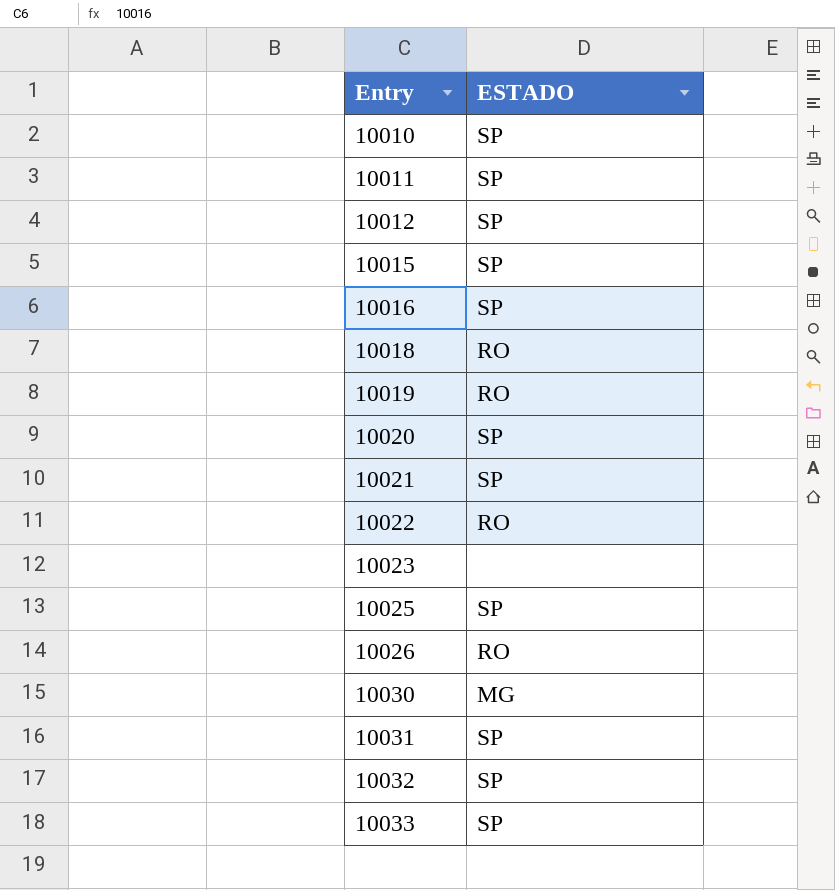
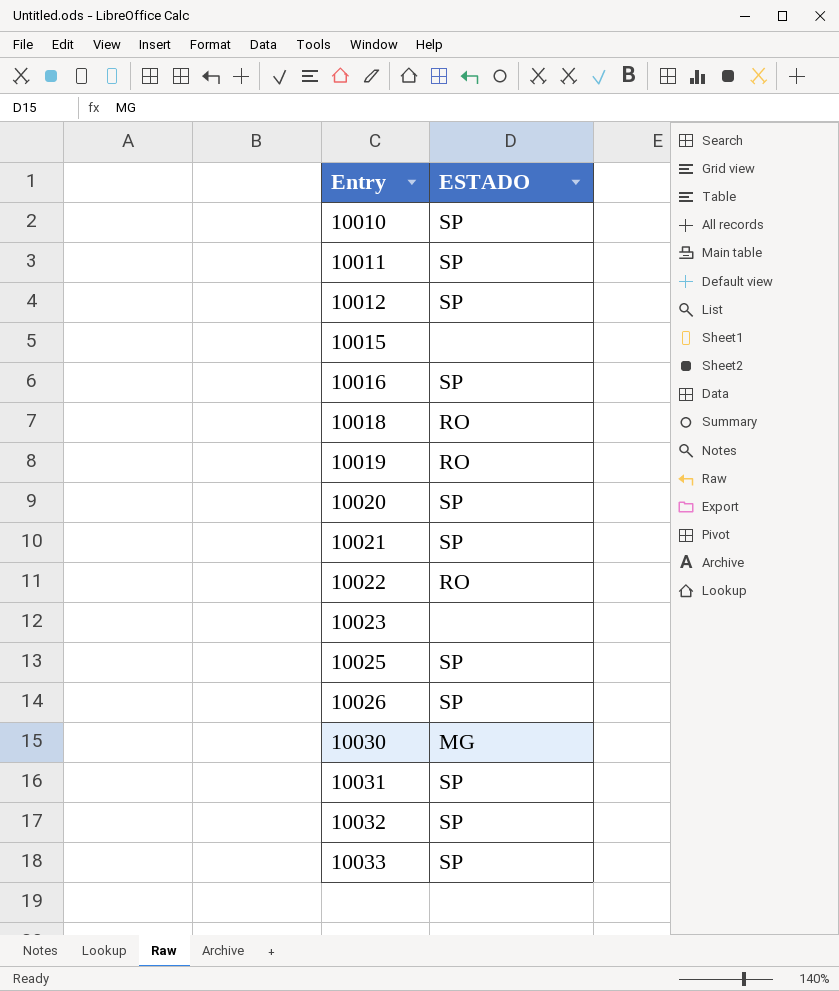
10015 | ESTADO: SP -> none
10026 | ESTADO: RO -> SP

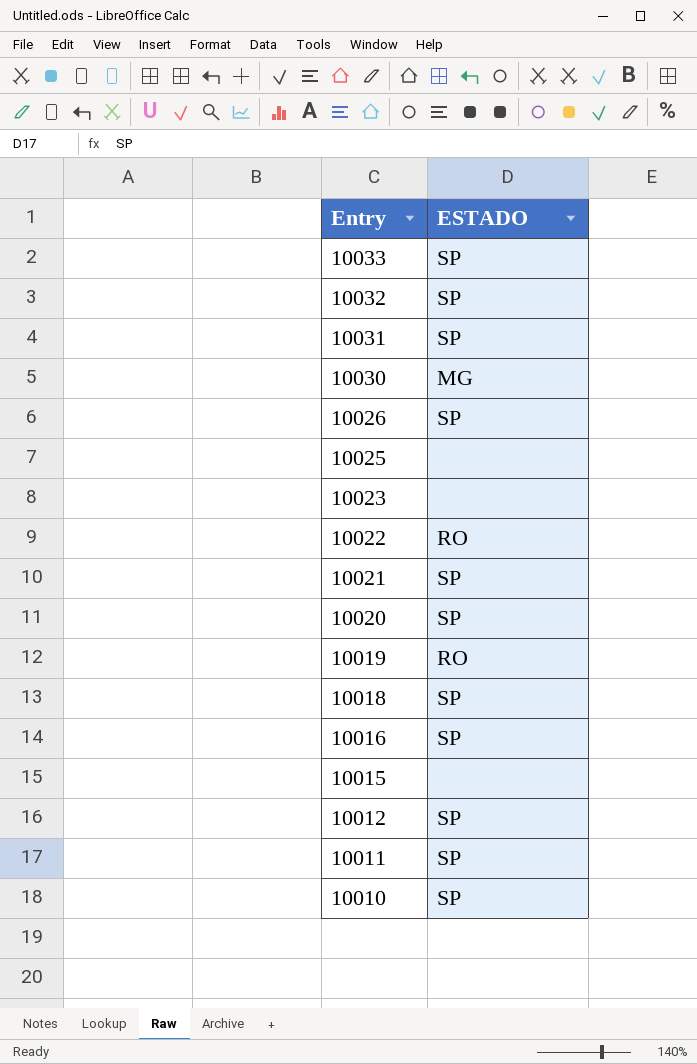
row order: Entry ascending -> Entry descending
10025 | ESTADO: SP -> none
10018 | ESTADO: RO -> SP

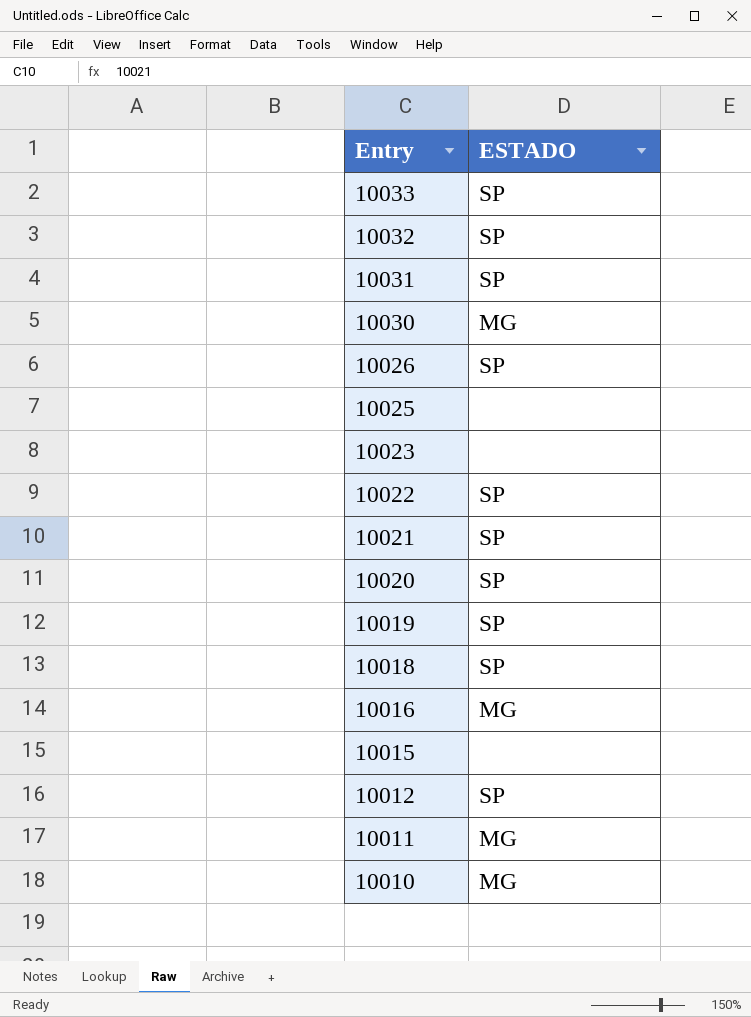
10022 | ESTADO: RO -> SP
10019 | ESTADO: RO -> SP
10016 | ESTADO: SP -> MG
10011 | ESTADO: SP -> MG
10010 | ESTADO: SP -> MG

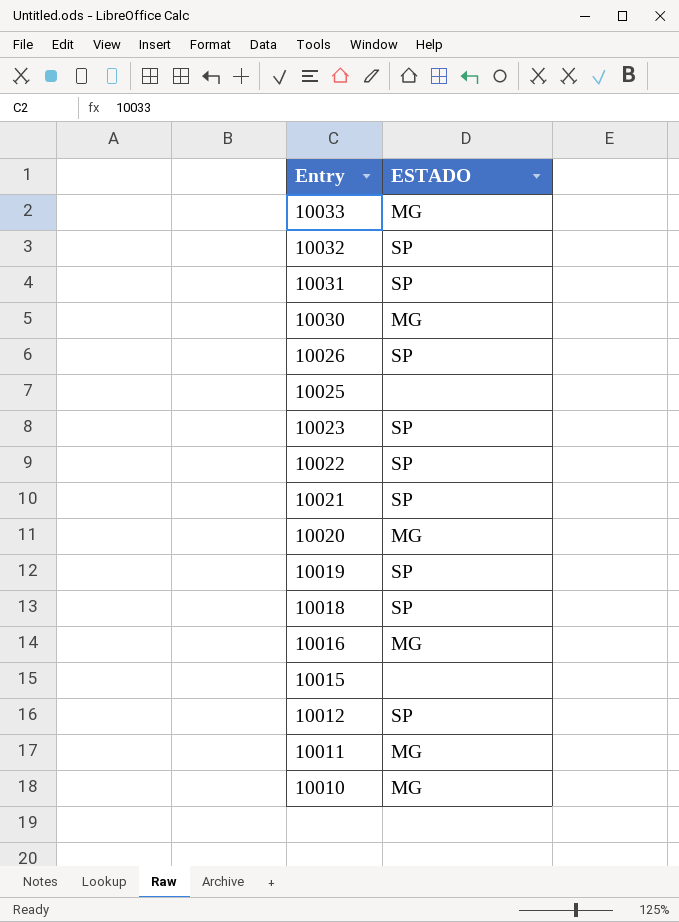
10033 | ESTADO: SP -> MG
10023 | ESTADO: none -> SP
10020 | ESTADO: SP -> MG

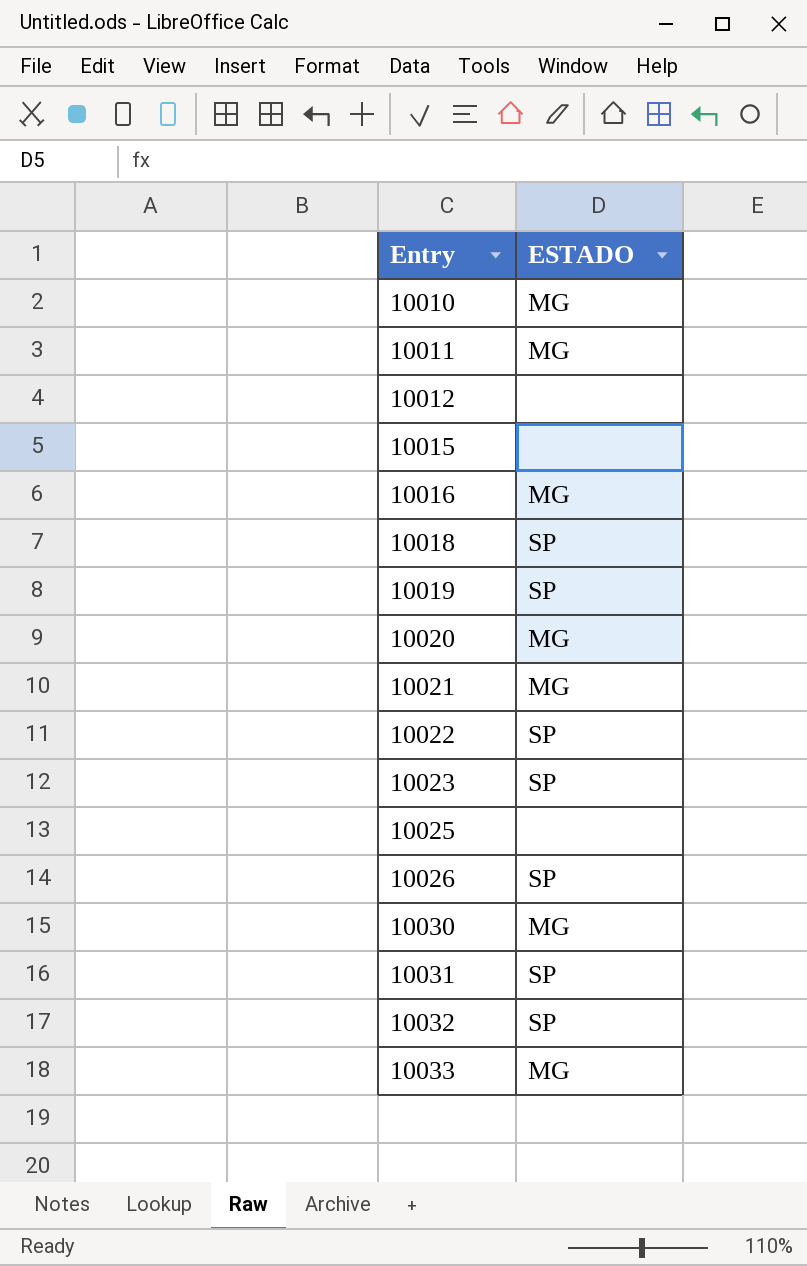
row order: Entry descending -> Entry ascending
10012 | ESTADO: SP -> none
10021 | ESTADO: SP -> MG

